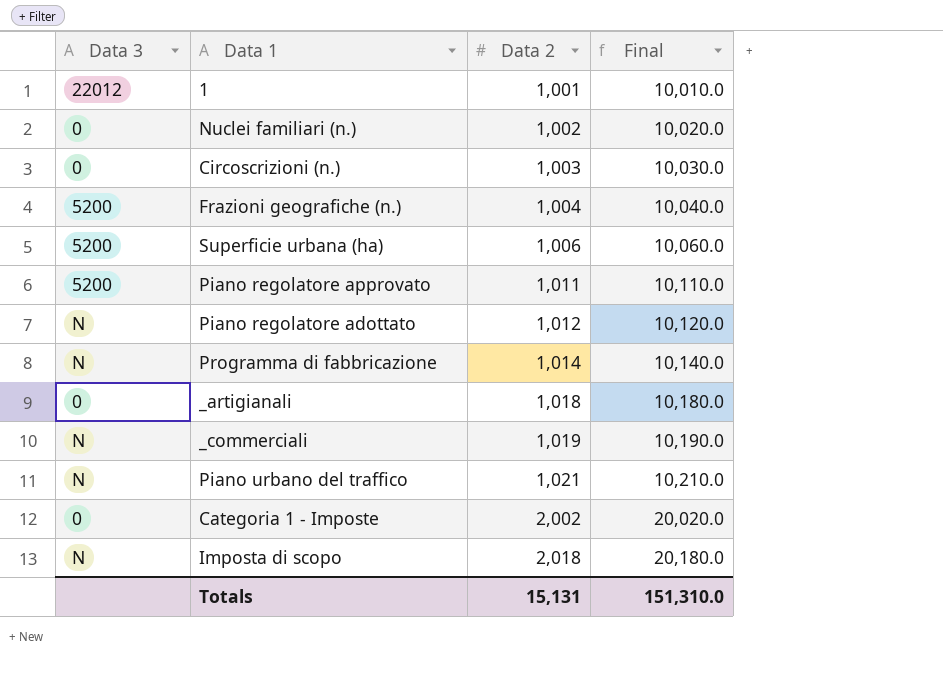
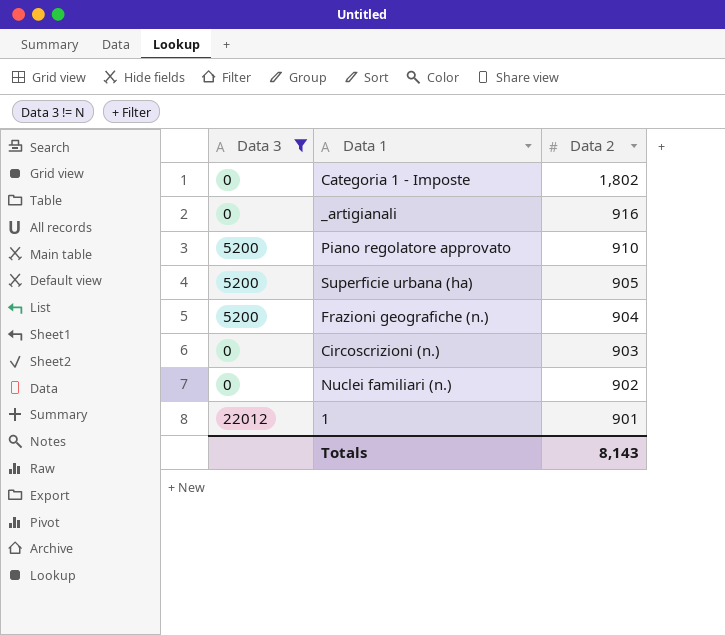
filter: none -> Data 3 != N
row order: Data 2 ascending -> Data 2 descending
column Final | formula: [Data 2] * 10 -> none
Categoria 1 - Imposte | Data 2: 2,002 -> 1,802
_artigianali | Data 2: 1,018 -> 916
Piano regolatore approvato | Data 2: 1,011 -> 910
Superficie urbana (ha) | Data 2: 1,006 -> 905
Frazioni geografiche (n.) | Data 2: 1,004 -> 904
Circoscrizioni (n.) | Data 2: 1,003 -> 903
Nuclei familiari (n.) | Data 2: 1,002 -> 902
1 | Data 2: 1,001 -> 901
Totals | Data 2: 15,131 -> 8,143

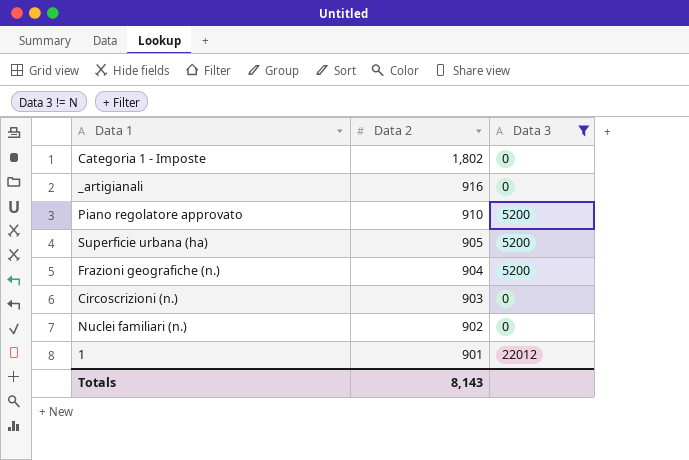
column Data 3 | position: 1 -> 3

